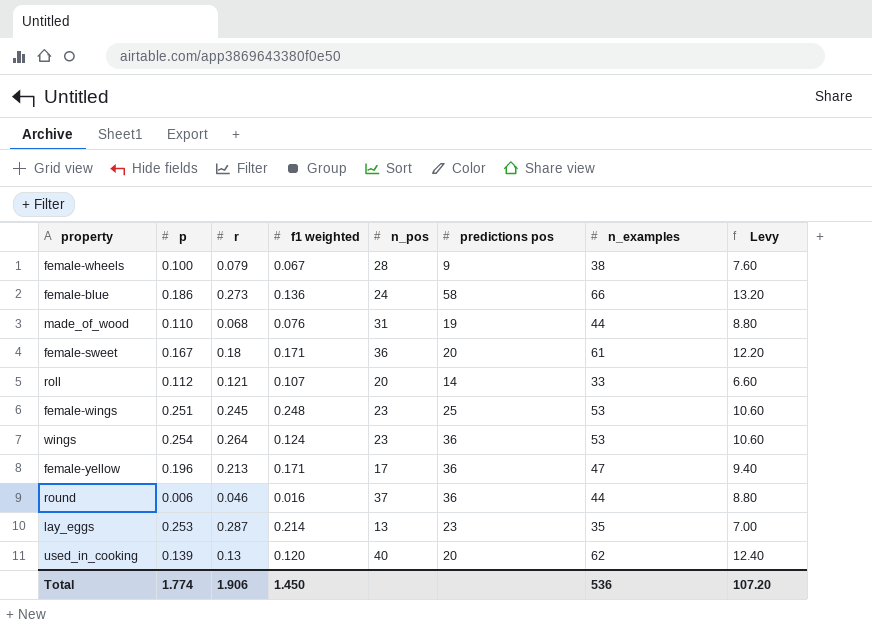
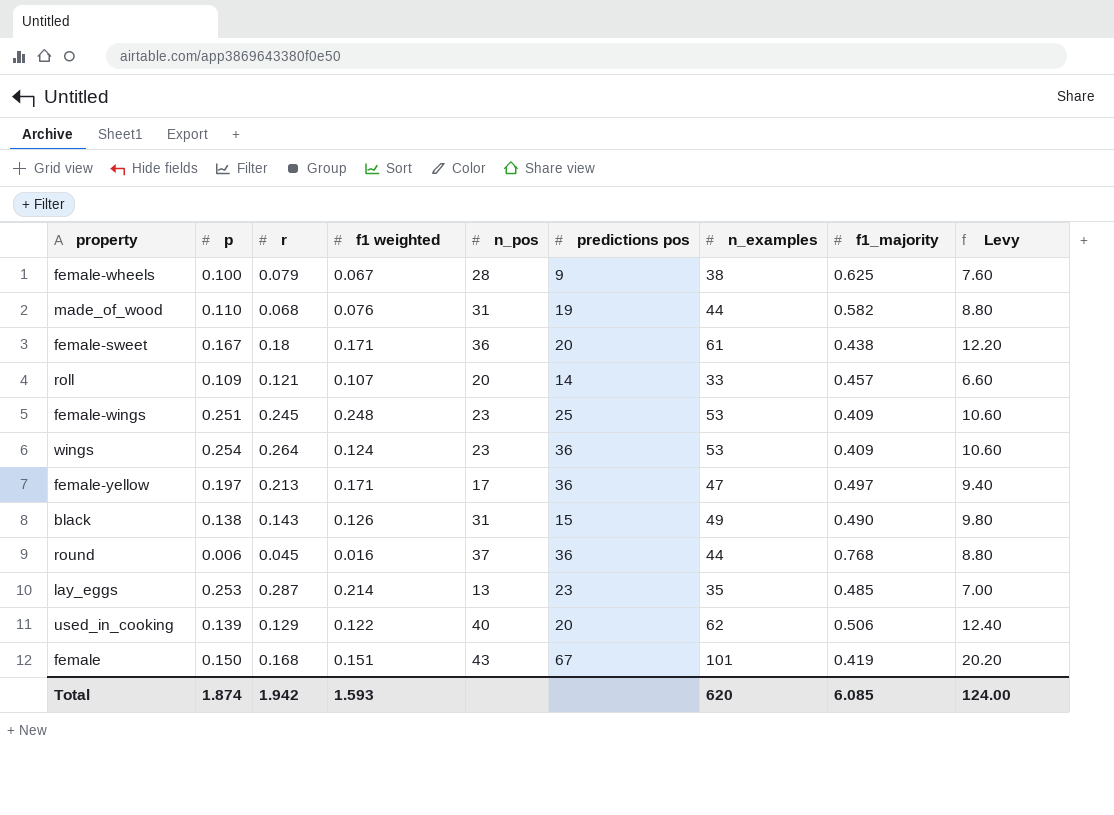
column f1_majority | position: none -> 8
row female-blue: 0.186 | 0.273 | 0.136 | 24 | 58 | 66 | 13.20 -> none
roll | p: 0.112 -> 0.109
female-yellow | p: 0.196 -> 0.197
row black: none -> 0.138 | 0.143 | 0.126 | 31 | 15 | 49 | 0.490 | 9.80
round | r: 0.046 -> 0.045
used_in_cooking | r: 0.13 -> 0.129
used_in_cooking | f1 weighted: 0.120 -> 0.122
row female: none -> 0.150 | 0.168 | 0.151 | 43 | 67 | 101 | 0.419 | 20.20
Total | p: 1.774 -> 1.874
Total | r: 1.906 -> 1.942
Total | f1 weighted: 1.450 -> 1.593
Total | n_examples: 536 -> 620
Total | Levy: 107.20 -> 124.00

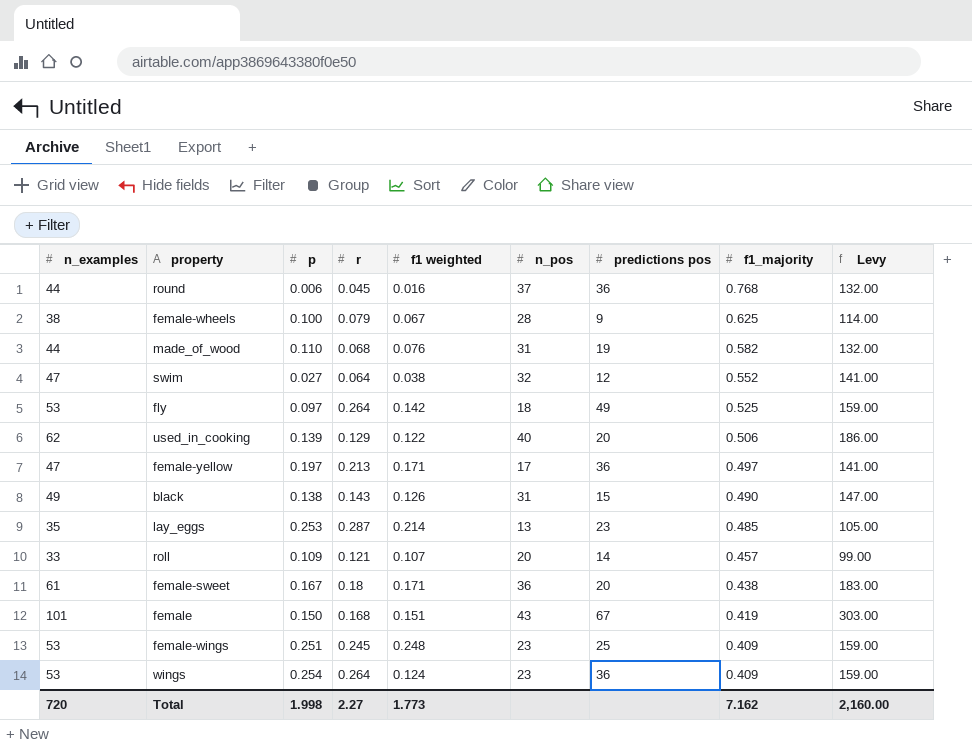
row order: none -> f1_majority descending
column n_examples | position: 7 -> 1
column Levy | formula: [n_examples] * 0.2 -> [n_examples] * 3
row swim: none -> 47 | 0.027 | 0.064 | 0.038 | 32 | 12 | 0.552 | 141.00
row fly: none -> 53 | 0.097 | 0.264 | 0.142 | 18 | 49 | 0.525 | 159.00
Total | n_examples: 620 -> 720
Total | p: 1.874 -> 1.998
Total | r: 1.942 -> 2.27
Total | f1 weighted: 1.593 -> 1.773
Total | f1_majority: 6.085 -> 7.162
Total | Levy: 124.00 -> 2,160.00

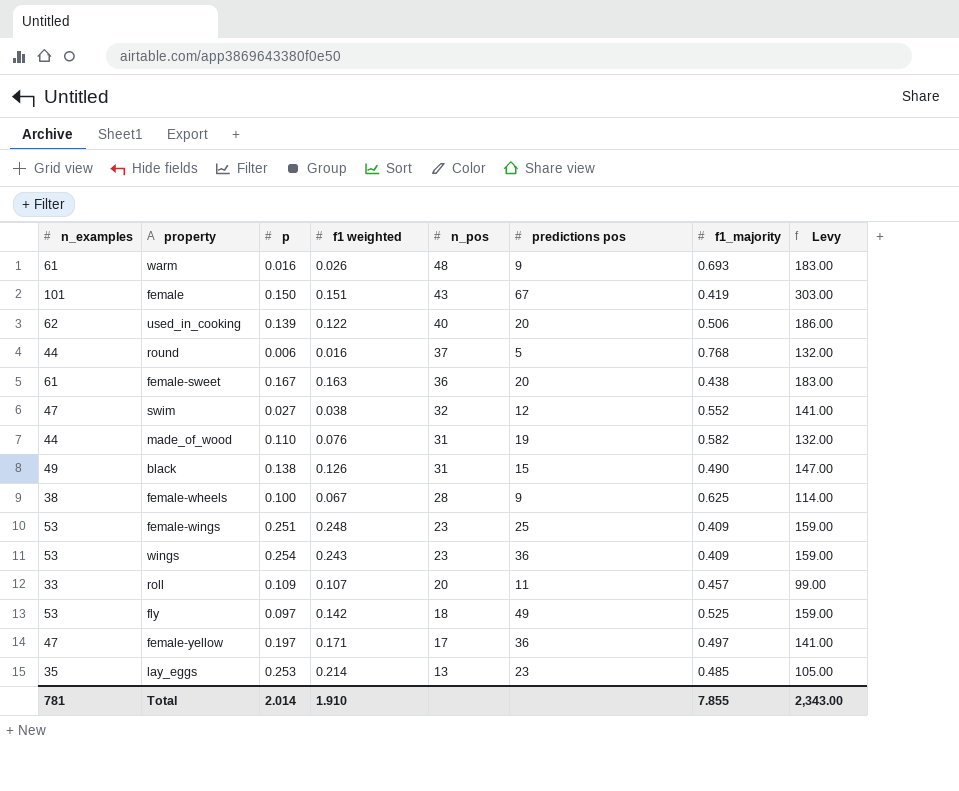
row order: f1_majority descending -> n_pos descending
column r | position: 4 -> none
row warm: none -> 61 | 0.016 | 0.026 | 48 | 9 | 0.693 | 183.00
round | predictions pos: 36 -> 5
female-sweet | f1 weighted: 0.171 -> 0.163
wings | f1 weighted: 0.124 -> 0.243
roll | predictions pos: 14 -> 11
Total | n_examples: 720 -> 781
Total | p: 1.998 -> 2.014
Total | f1 weighted: 1.773 -> 1.910
Total | f1_majority: 7.162 -> 7.855
Total | Levy: 2,160.00 -> 2,343.00

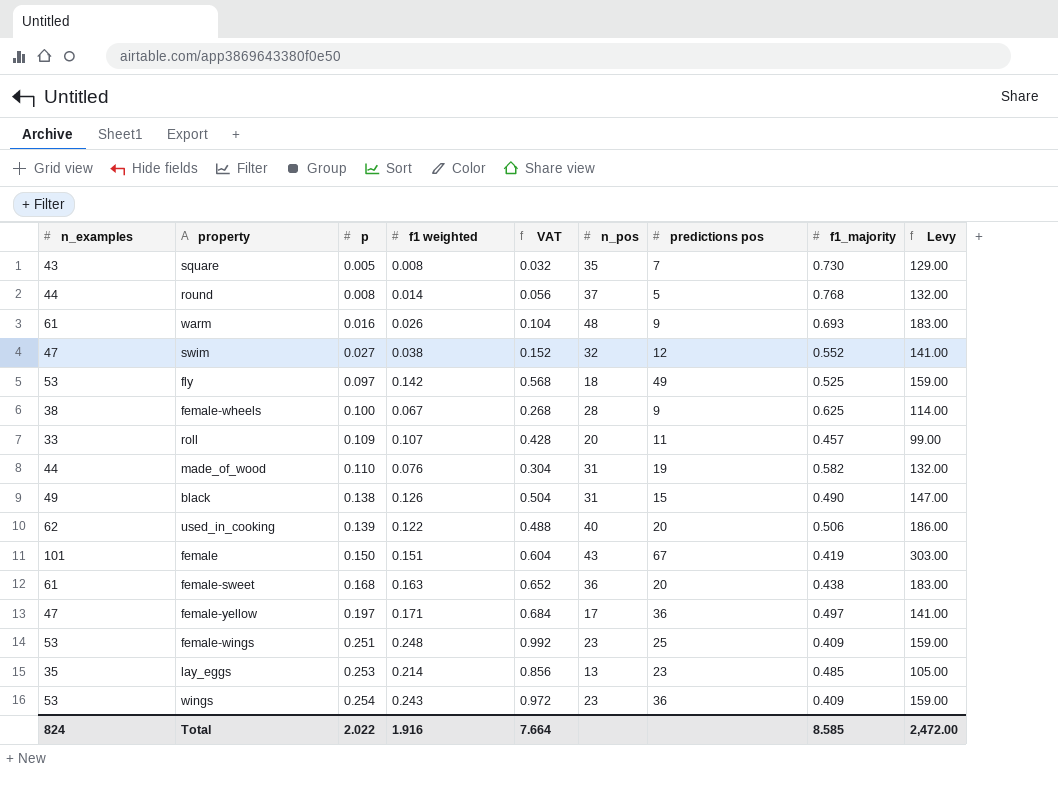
row order: n_pos descending -> p ascending
column VAT | formula: none -> [f1 weighted] * 4
row square: none -> 43 | 0.005 | 0.008 | 0.032 | 35 | 7 | 0.730 | 129.00
round | p: 0.006 -> 0.008
round | f1 weighted: 0.016 -> 0.014
female-sweet | p: 0.167 -> 0.168
Total | n_examples: 781 -> 824
Total | p: 2.014 -> 2.022
Total | f1 weighted: 1.910 -> 1.916
Total | f1_majority: 7.855 -> 8.585
Total | Levy: 2,343.00 -> 2,472.00

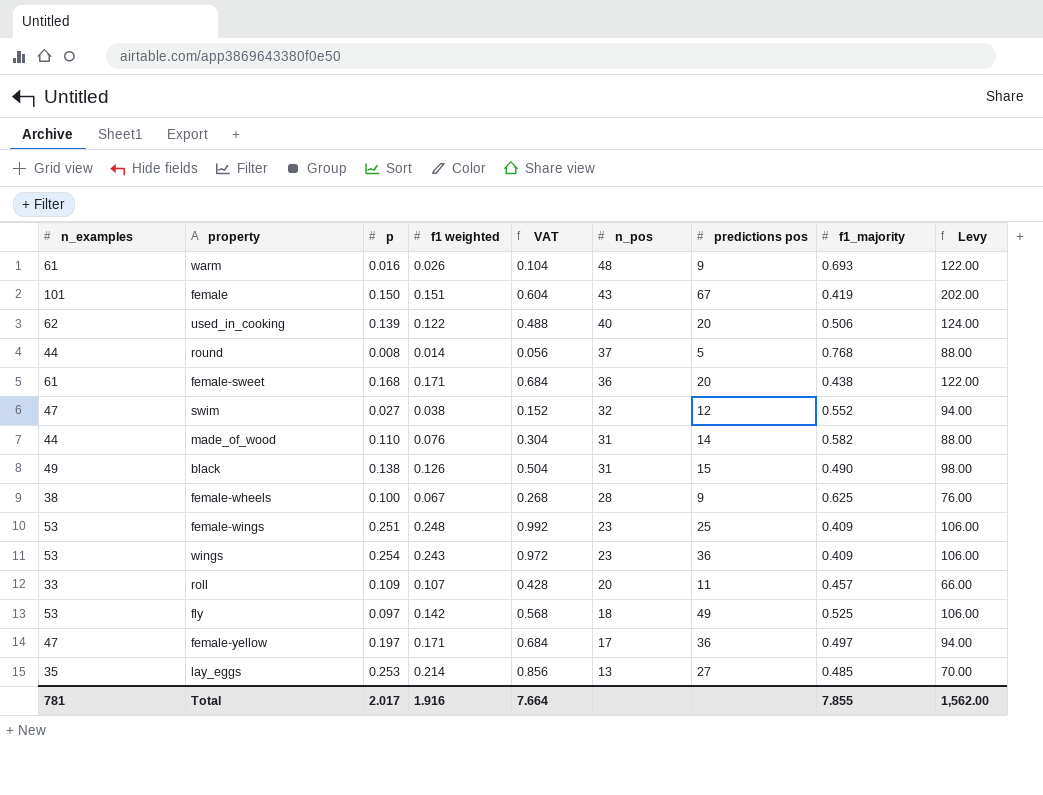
row order: p ascending -> n_pos descending
column Levy | formula: [n_examples] * 3 -> [n_examples] * 2
row square: 43 | 0.005 | 0.008 | 0.032 | 35 | 7 | 0.730 | 129.00 -> none
female-sweet | f1 weighted: 0.163 -> 0.171
female-sweet | VAT: 0.652 -> 0.684
made_of_wood | predictions pos: 19 -> 14
lay_eggs | predictions pos: 23 -> 27
Total | n_examples: 824 -> 781
Total | p: 2.022 -> 2.017
Total | f1_majority: 8.585 -> 7.855
Total | Levy: 2,472.00 -> 1,562.00

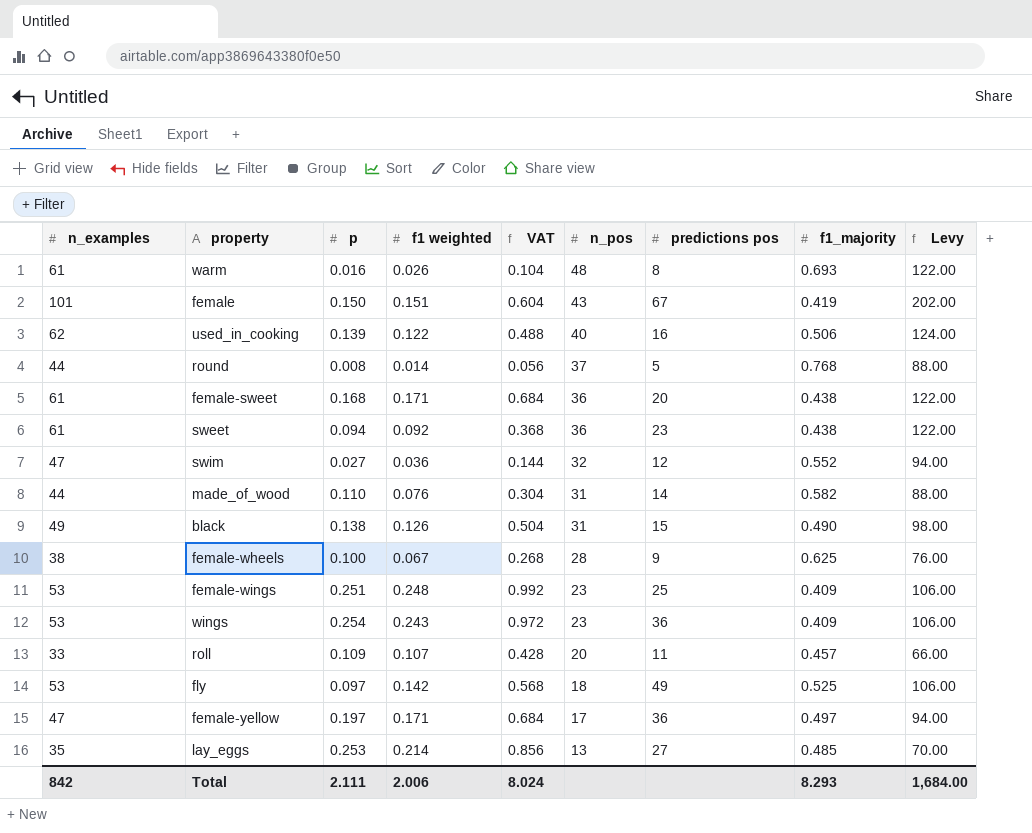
warm | predictions pos: 9 -> 8
used_in_cooking | predictions pos: 20 -> 16
row sweet: none -> 61 | 0.094 | 0.092 | 0.368 | 36 | 23 | 0.438 | 122.00
swim | f1 weighted: 0.038 -> 0.036
swim | VAT: 0.152 -> 0.144
Total | n_examples: 781 -> 842
Total | p: 2.017 -> 2.111
Total | f1 weighted: 1.916 -> 2.006
Total | VAT: 7.664 -> 8.024
Total | f1_majority: 7.855 -> 8.293
Total | Levy: 1,562.00 -> 1,684.00

